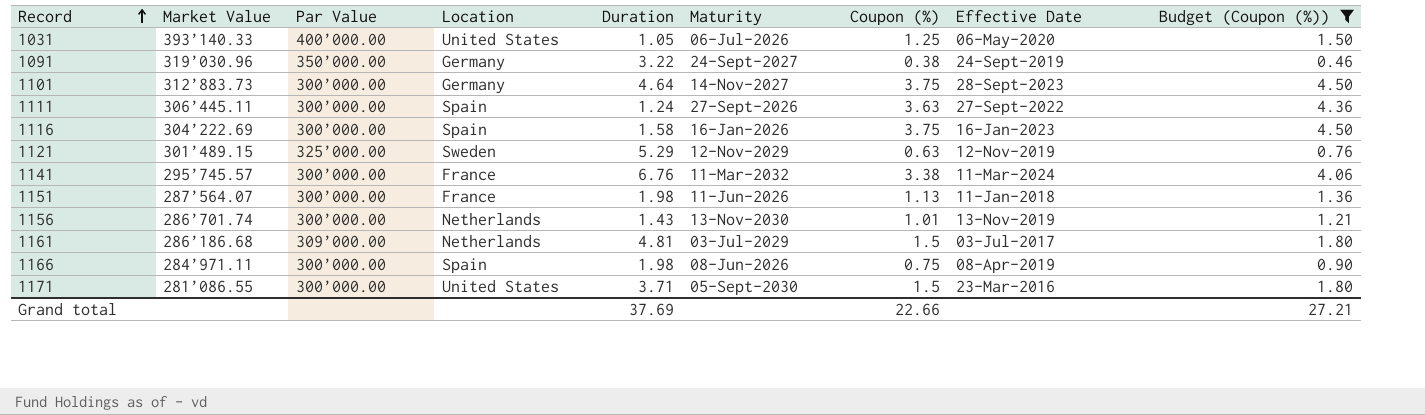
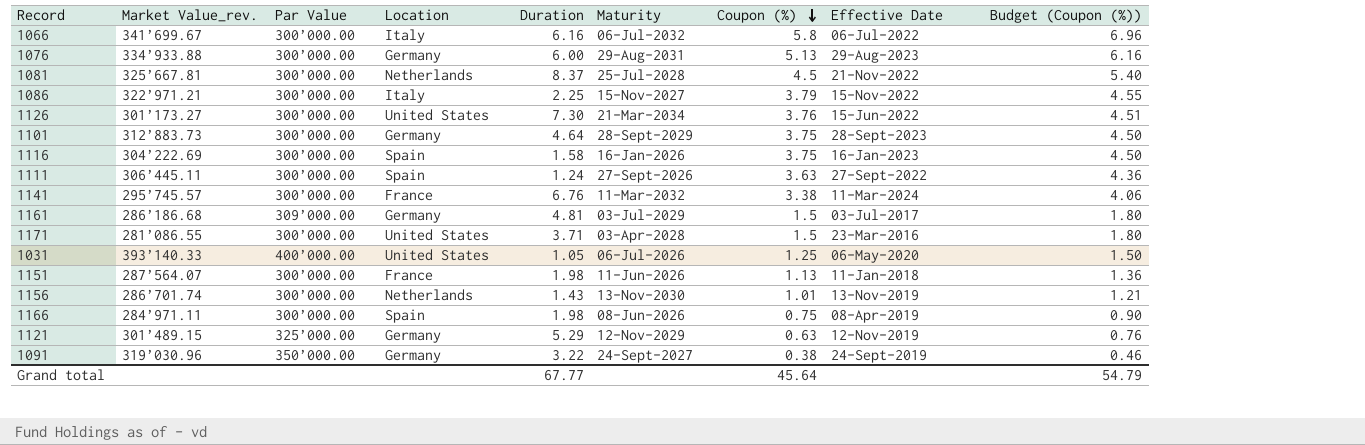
filter: Budget (Coupon (%)) <= 4.50 -> none
row order: Record ascending -> Coupon (%) descending
column name: Market Value -> Market Value_rev.
1101 | Maturity: 14-Nov-2027 -> 28-Sept-2029
1161 | Location: Netherlands -> Germany
1171 | Maturity: 05-Sept-2030 -> 03-Apr-2028
1121 | Location: Sweden -> Germany
Grand total | Duration: 37.69 -> 67.77
Grand total | Coupon (%): 22.66 -> 45.64
Grand total | Budget (Coupon (%)): 27.21 -> 54.79

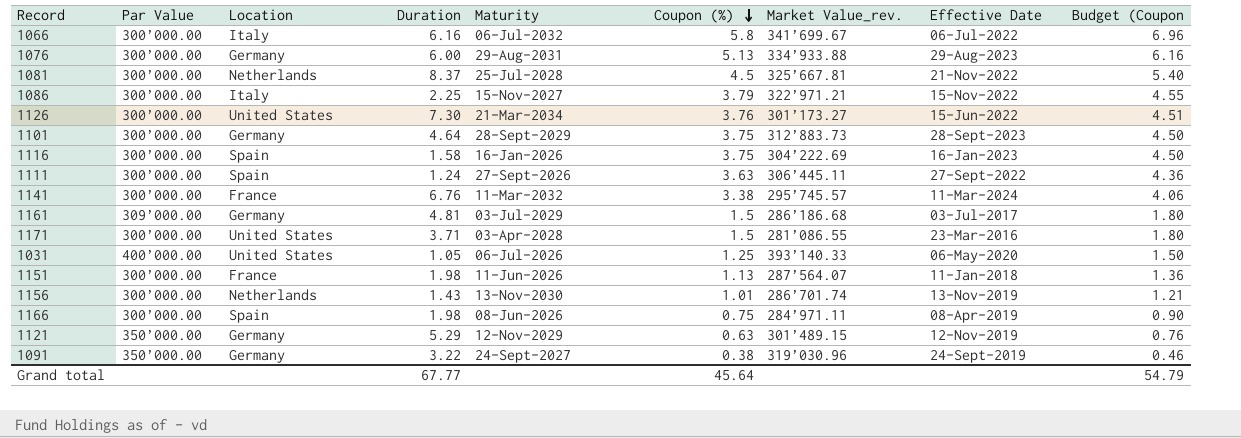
column Market Value_rev. | position: 2 -> 7
column name: Budget (Coupon (%)) -> Budget (Coupon
1121 | Par Value: 325’000.00 -> 350’000.00

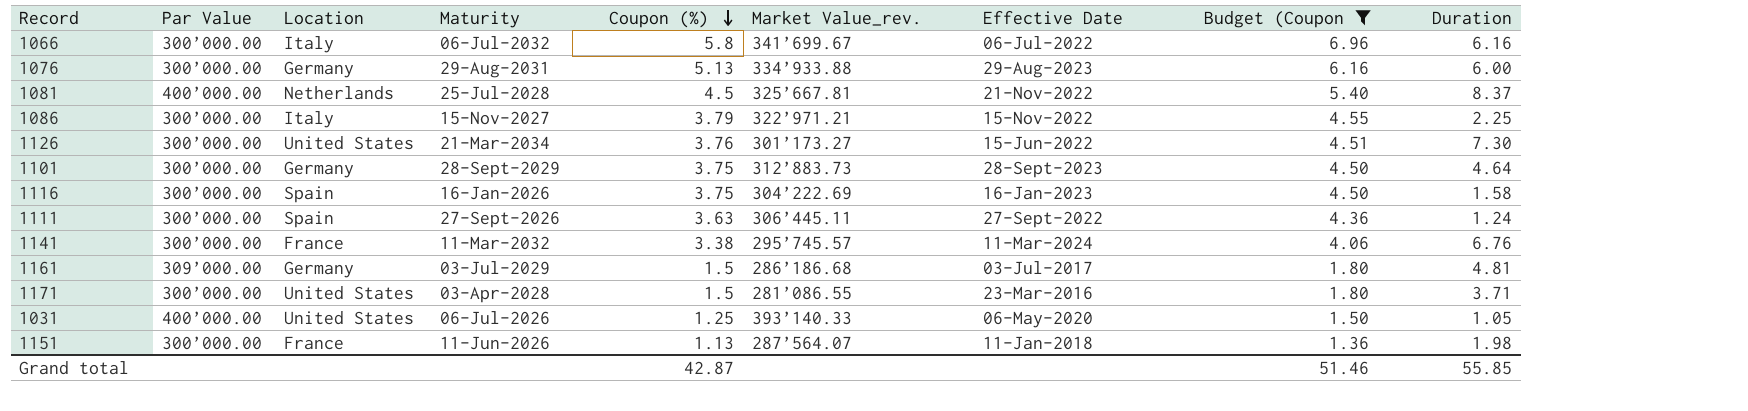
filter: none -> Budget (Coupon >= 1.36
column Duration | position: 4 -> 9
1081 | Par Value: 300’000.00 -> 400’000.00
Grand total | Coupon (%): 45.64 -> 42.87
Grand total | Budget (Coupon: 54.79 -> 51.46
Grand total | Duration: 67.77 -> 55.85

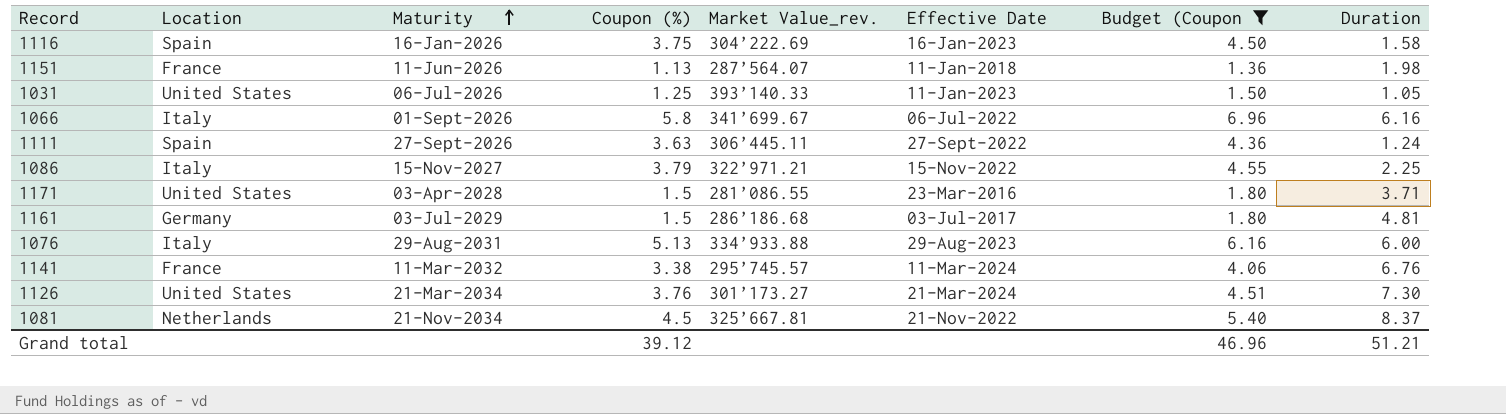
row order: Coupon (%) descending -> Maturity ascending
column Par Value | position: 2 -> none
row 1101: 300’000.00 | Germany | 28-Sept-2029 | 3.75 | 312’883.73 | 28-Sept-2023 | 4.50 | 4.64 -> none
1031 | Effective Date: 06-May-2020 -> 11-Jan-2023
1066 | Maturity: 06-Jul-2032 -> 01-Sept-2026
1076 | Location: Germany -> Italy
1126 | Effective Date: 15-Jun-2022 -> 21-Mar-2024
1081 | Maturity: 25-Jul-2028 -> 21-Nov-2034
Grand total | Coupon (%): 42.87 -> 39.12
Grand total | Budget (Coupon: 51.46 -> 46.96
Grand total | Duration: 55.85 -> 51.21

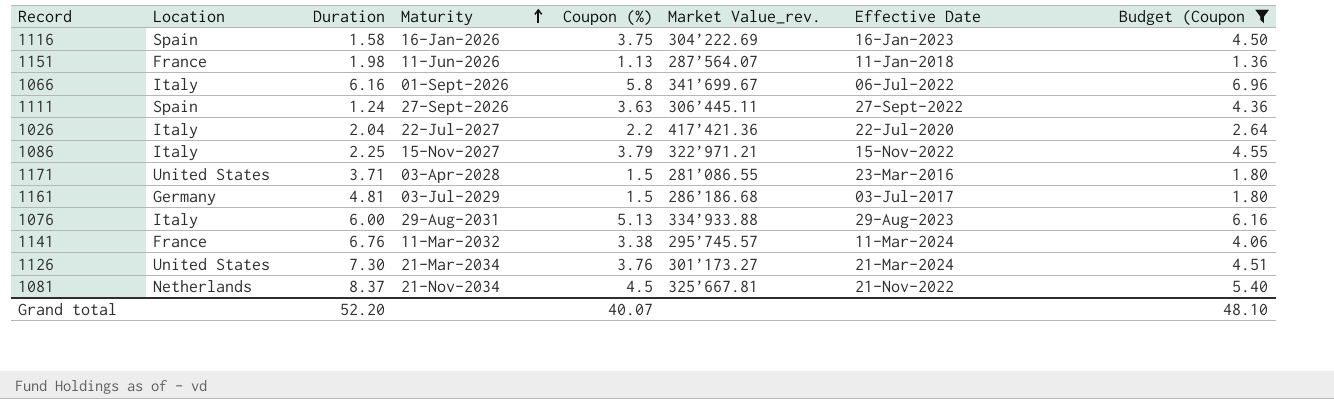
column Duration | position: 8 -> 3
row 1031: United States | 06-Jul-2026 | 1.25 | 393’140.33 | 11-Jan-2023 | 1.50 | 1.05 -> none
row 1026: none -> Italy | 2.04 | 22-Jul-2027 | 2.2 | 417’421.36 | 22-Jul-2020 | 2.64
Grand total | Duration: 51.21 -> 52.20
Grand total | Coupon (%): 39.12 -> 40.07
Grand total | Budget (Coupon: 46.96 -> 48.10

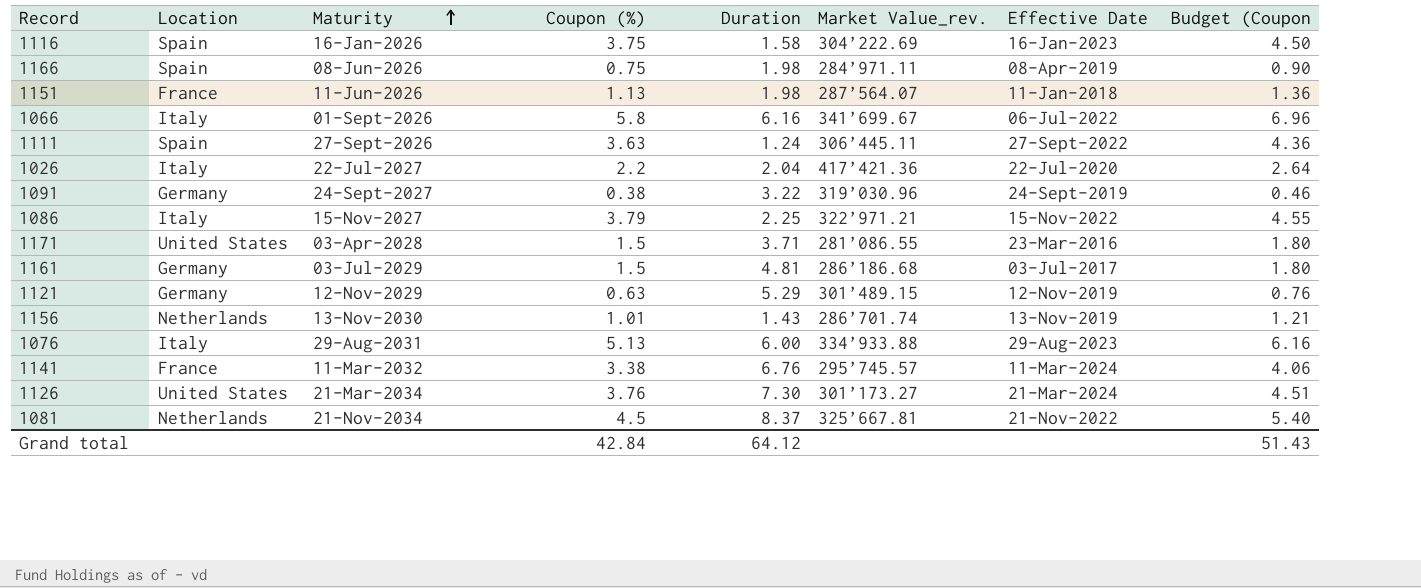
filter: Budget (Coupon >= 1.36 -> none
column Duration | position: 3 -> 5
Grand total | Coupon (%): 40.07 -> 42.84
Grand total | Duration: 52.20 -> 64.12
Grand total | Budget (Coupon: 48.10 -> 51.43

